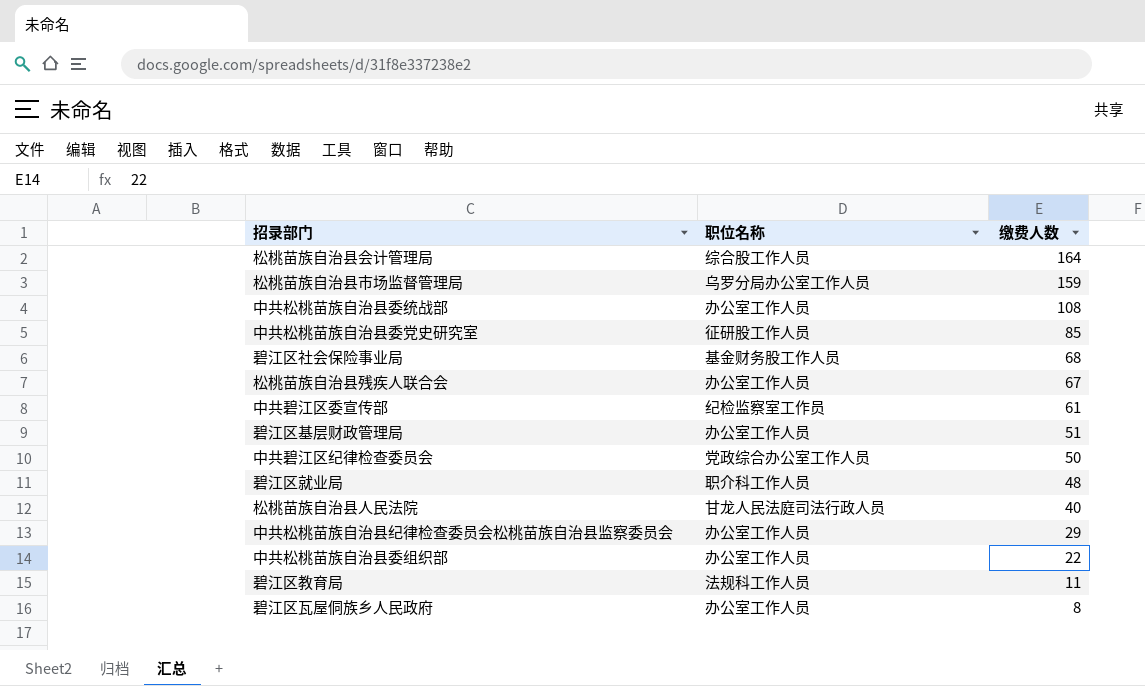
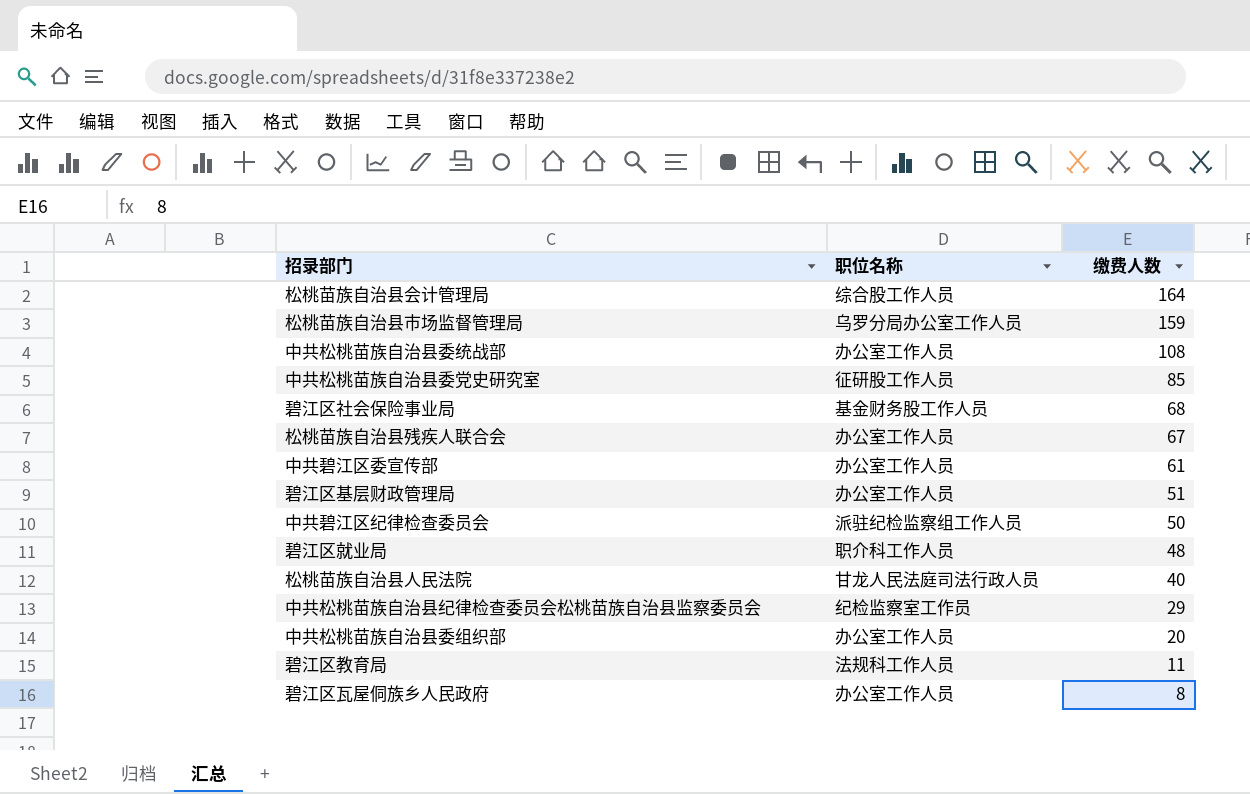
中共碧江区委宣传部 | 职位名称: 纪检监察室工作员 -> 办公室工作人员
中共碧江区纪律检查委员会 | 职位名称: 党政综合办公室工作人员 -> 派驻纪检监察组工作人员
中共松桃苗族自治县纪律检查委员会松桃苗族自治县监察委员会 | 职位名称: 办公室工作人员 -> 纪检监察室工作员
中共松桃苗族自治县委组织部 | 缴费人数: 22 -> 20

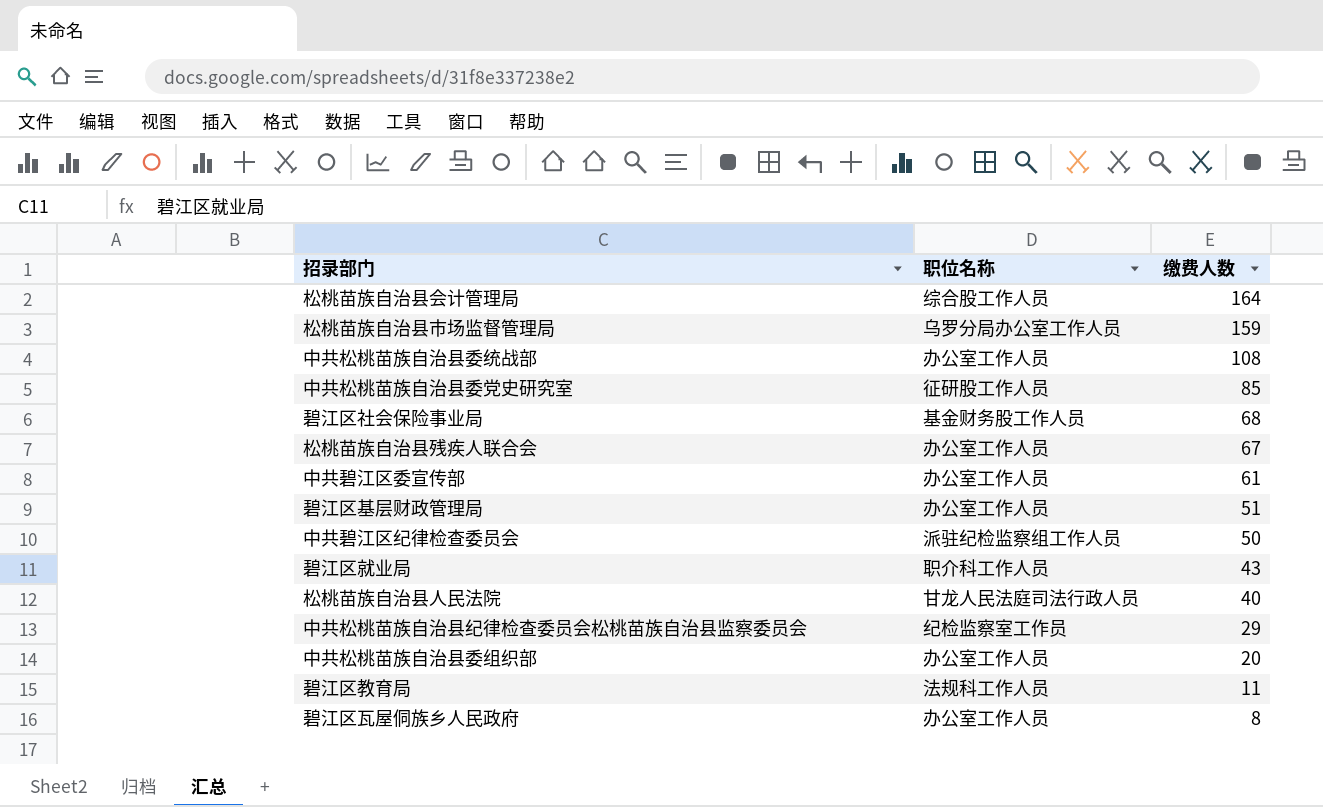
碧江区就业局 | 缴费人数: 48 -> 43

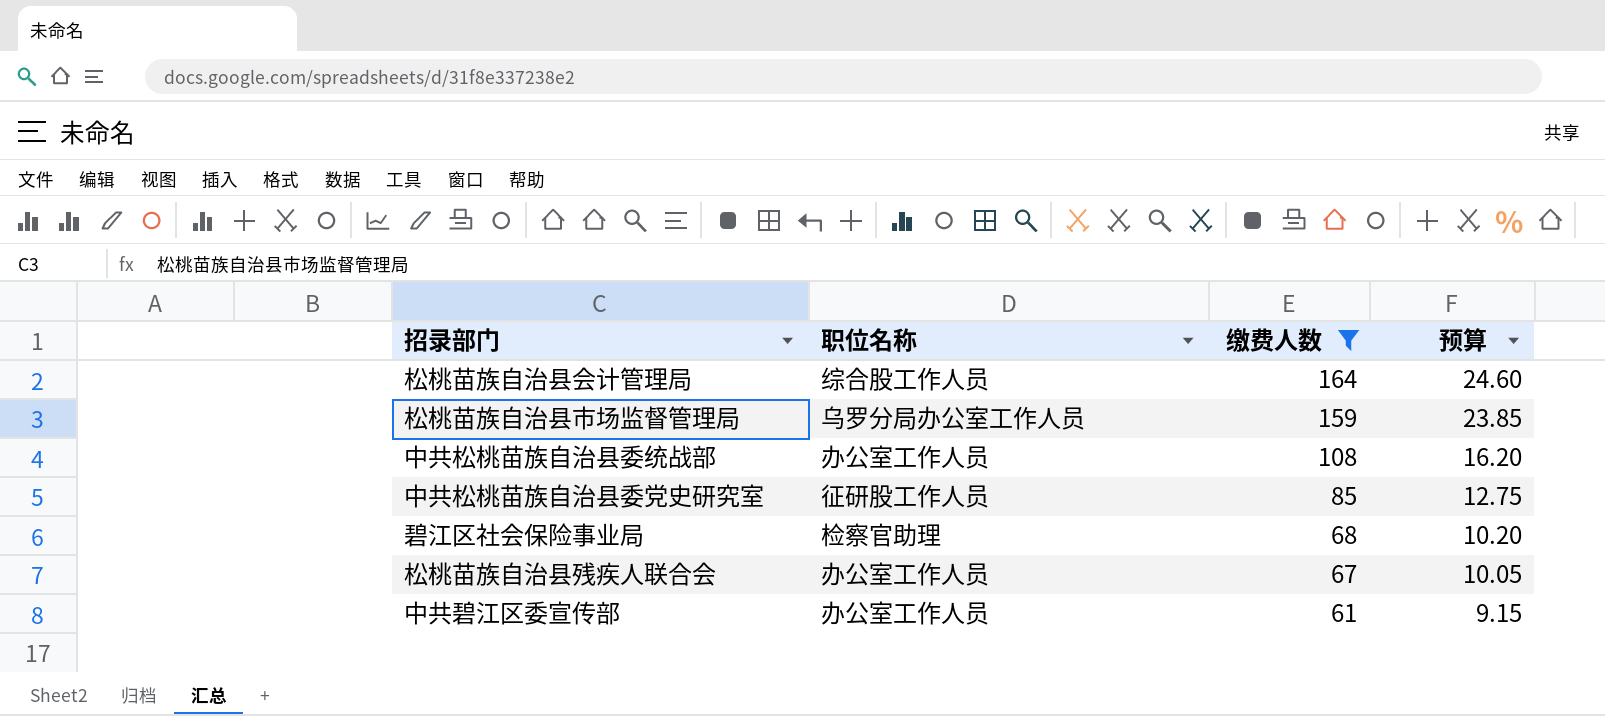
filter: none -> 缴费人数 >= 61
column 预算 | formula: none -> [缴费人数] * 0.15
碧江区社会保险事业局 | 职位名称: 基金财务股工作人员 -> 检察官助理

